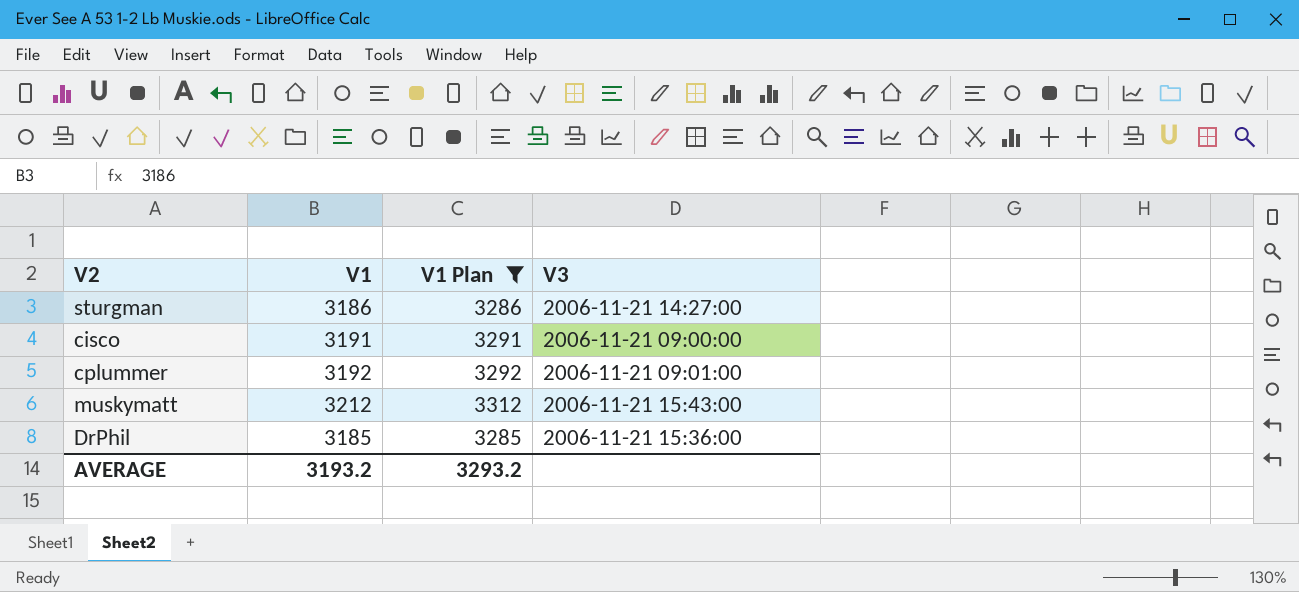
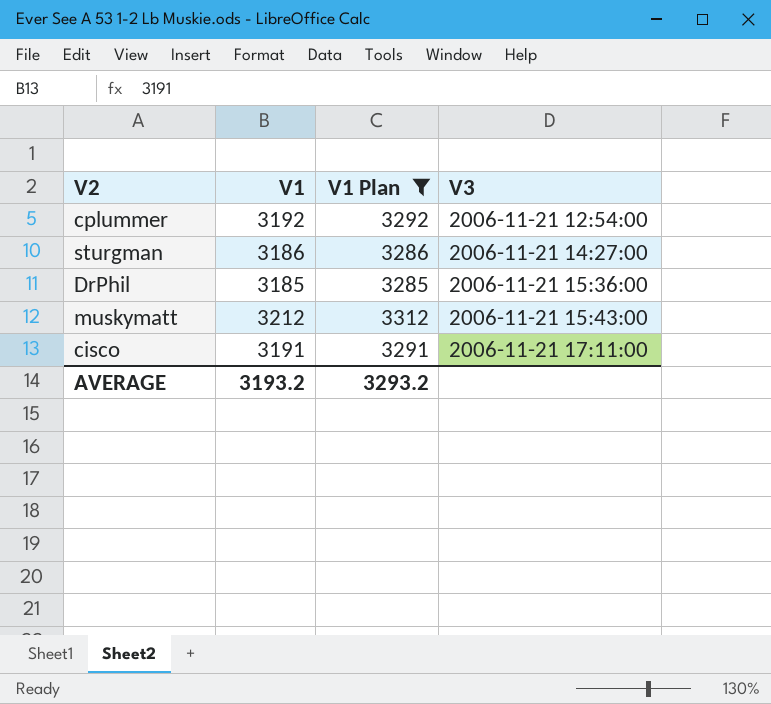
row order: none -> V3 ascending
cplummer | V3: 2006-11-21 09:01:00 -> 2006-11-21 12:54:00
cisco | V3: 2006-11-21 09:00:00 -> 2006-11-21 17:11:00

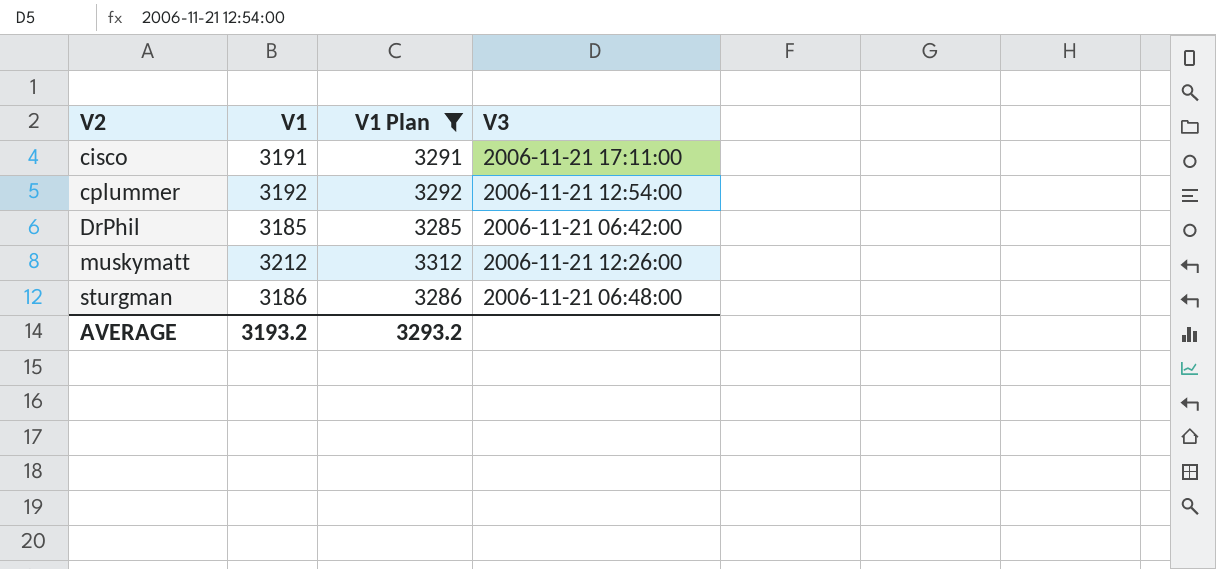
row order: V3 ascending -> V2 ascending
DrPhil | V3: 2006-11-21 15:36:00 -> 2006-11-21 06:42:00
muskymatt | V3: 2006-11-21 15:43:00 -> 2006-11-21 12:26:00
sturgman | V3: 2006-11-21 14:27:00 -> 2006-11-21 06:48:00

